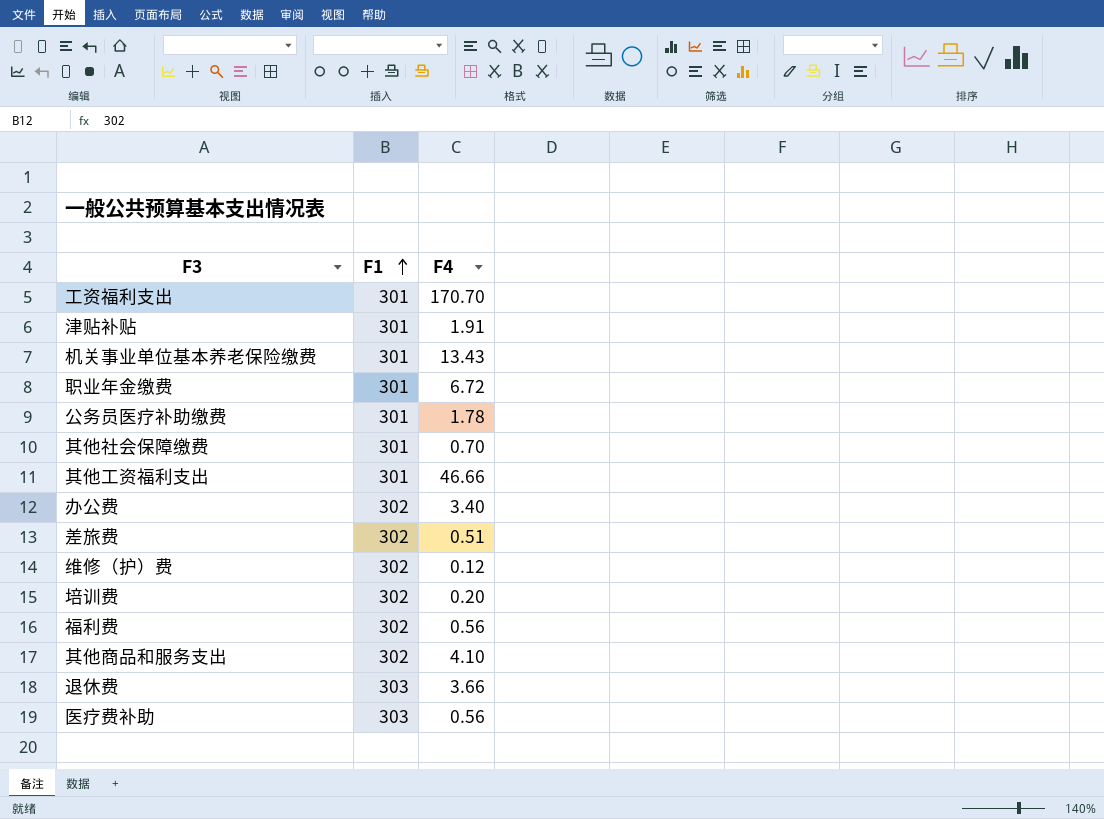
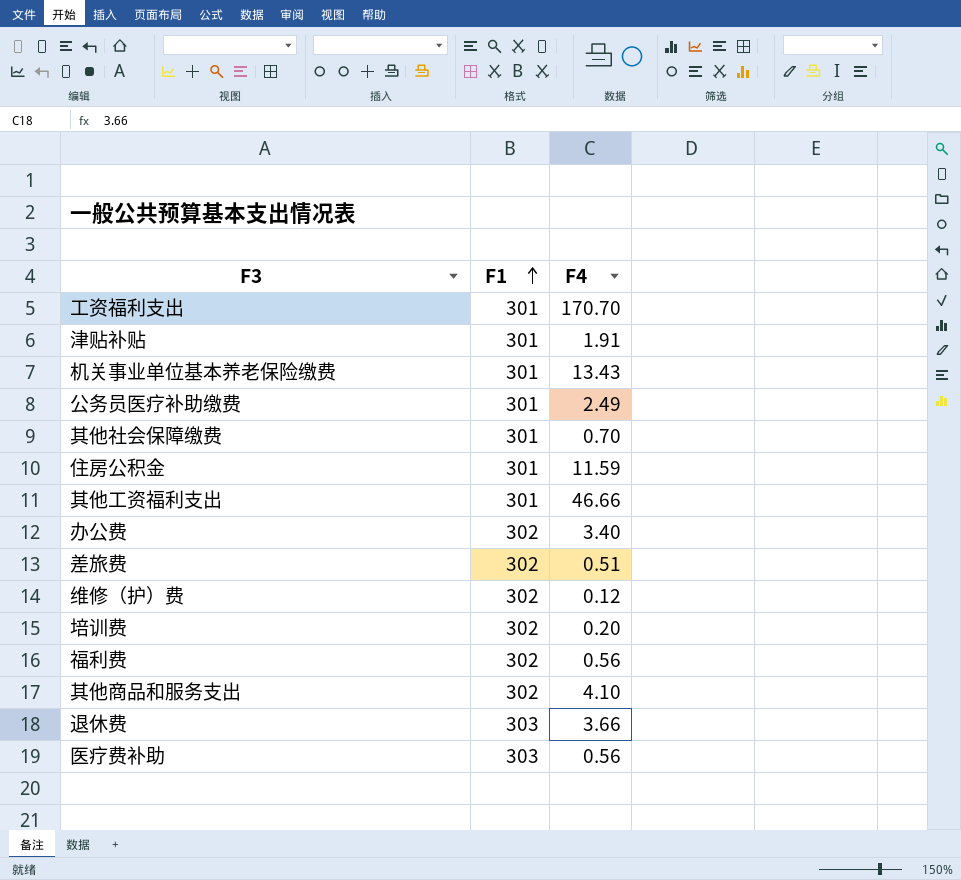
row 职业年金缴费: 301 | 6.72 -> none
公务员医疗补助缴费 | F4: 1.78 -> 2.49
row 住房公积金: none -> 301 | 11.59

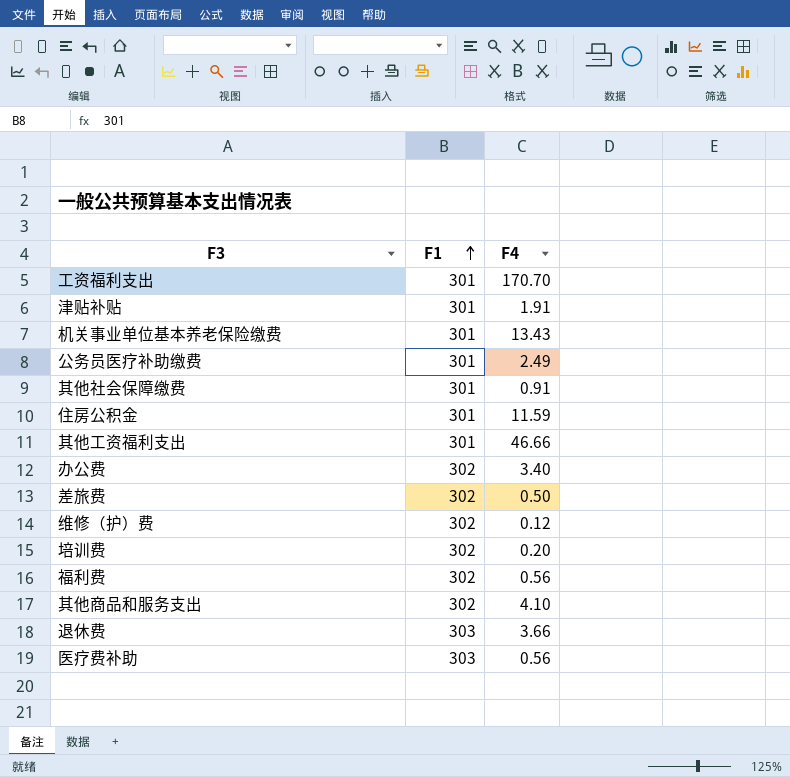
其他社会保障缴费 | F4: 0.70 -> 0.91
差旅费 | F4: 0.51 -> 0.50

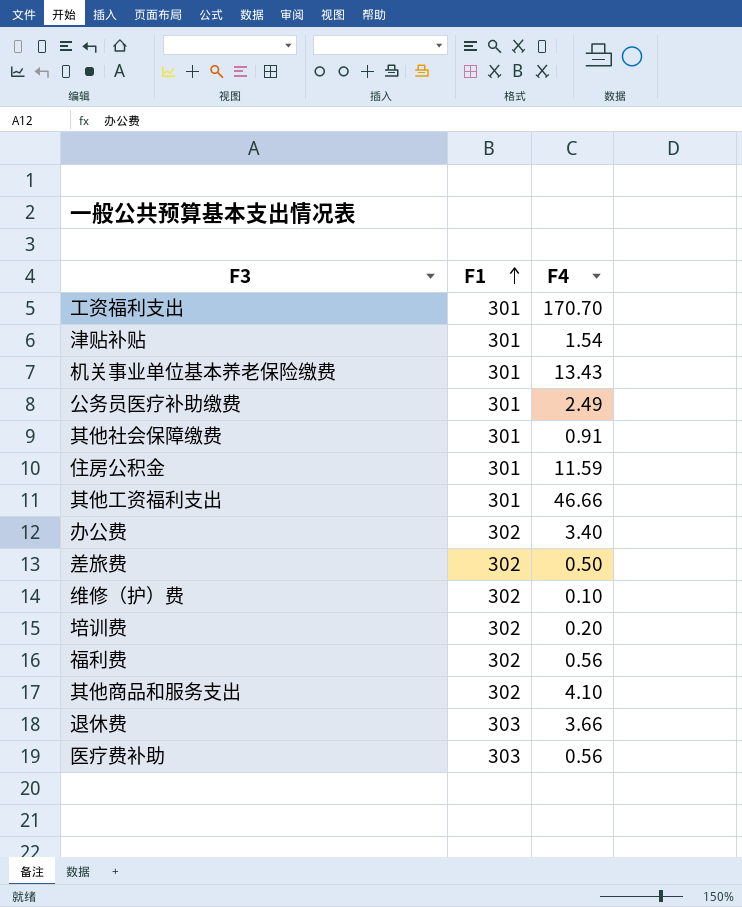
津贴补贴 | F4: 1.91 -> 1.54
维修（护）费 | F4: 0.12 -> 0.10

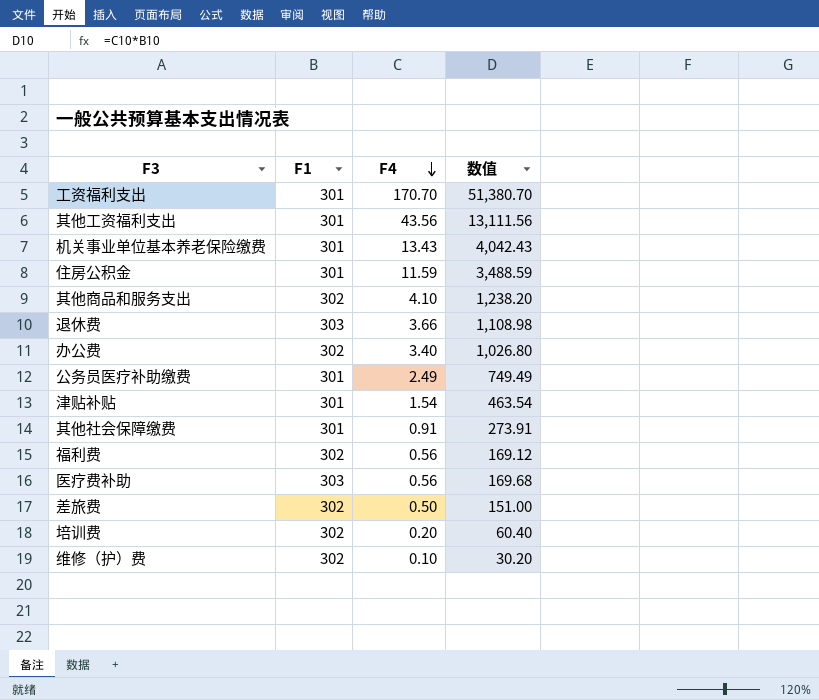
row order: F1 ascending -> F4 descending
column 数值 | formula: none -> [F1] * [F4]
其他工资福利支出 | F4: 46.66 -> 43.56

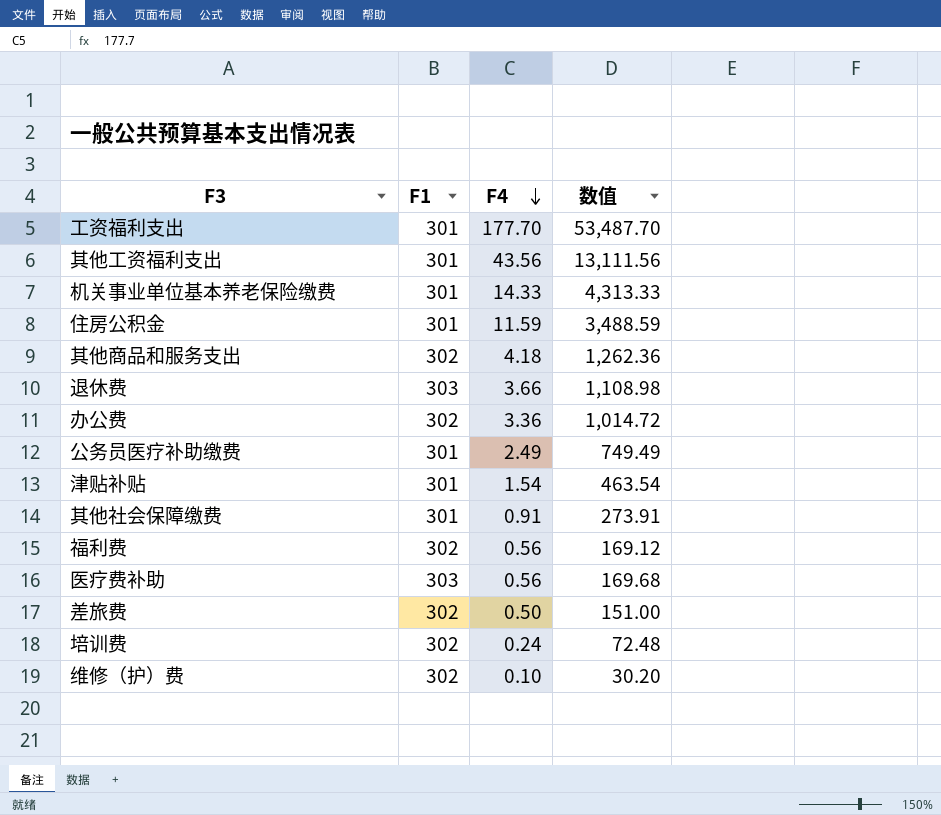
工资福利支出 | F4: 170.70 -> 177.70
工资福利支出 | 数值: 51,380.70 -> 53,487.70
机关事业单位基本养老保险缴费 | F4: 13.43 -> 14.33
机关事业单位基本养老保险缴费 | 数值: 4,042.43 -> 4,313.33
其他商品和服务支出 | F4: 4.10 -> 4.18
其他商品和服务支出 | 数值: 1,238.20 -> 1,262.36
办公费 | F4: 3.40 -> 3.36
办公费 | 数值: 1,026.80 -> 1,014.72
培训费 | F4: 0.20 -> 0.24
培训费 | 数值: 60.40 -> 72.48

